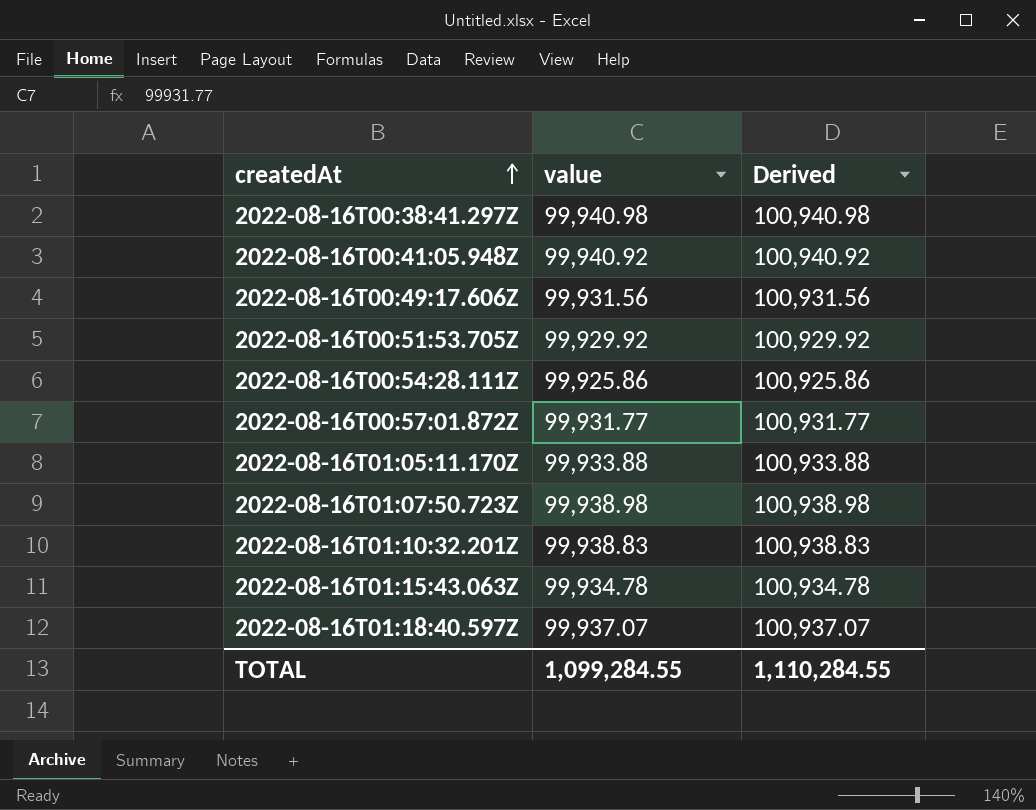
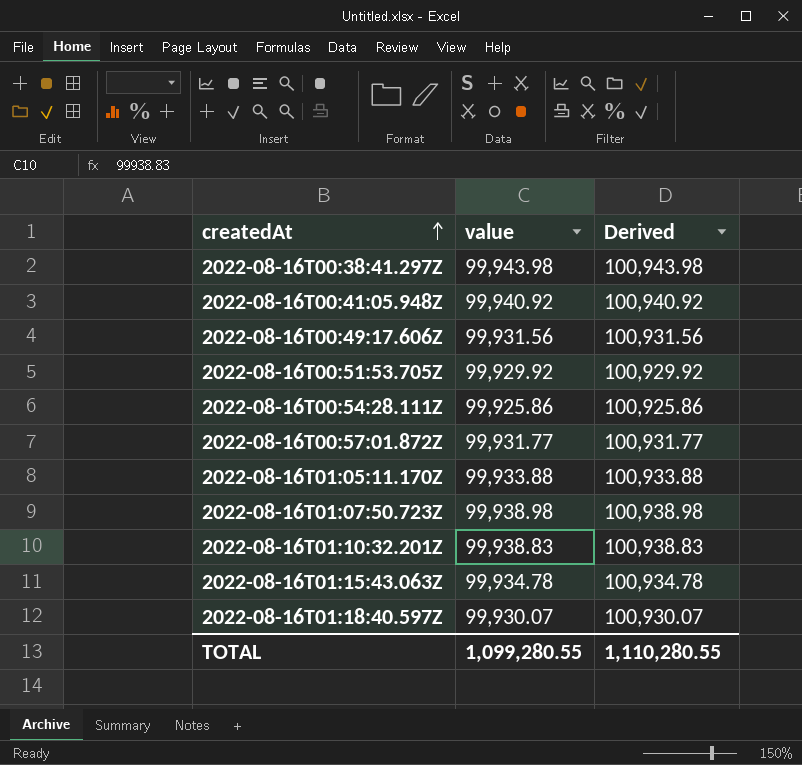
2022-08-16T00:38:41.297Z | value: 99,940.98 -> 99,943.98
2022-08-16T00:38:41.297Z | Derived: 100,940.98 -> 100,943.98
2022-08-16T01:18:40.597Z | value: 99,937.07 -> 99,930.07
2022-08-16T01:18:40.597Z | Derived: 100,937.07 -> 100,930.07
TOTAL | value: 1,099,284.55 -> 1,099,280.55
TOTAL | Derived: 1,110,284.55 -> 1,110,280.55

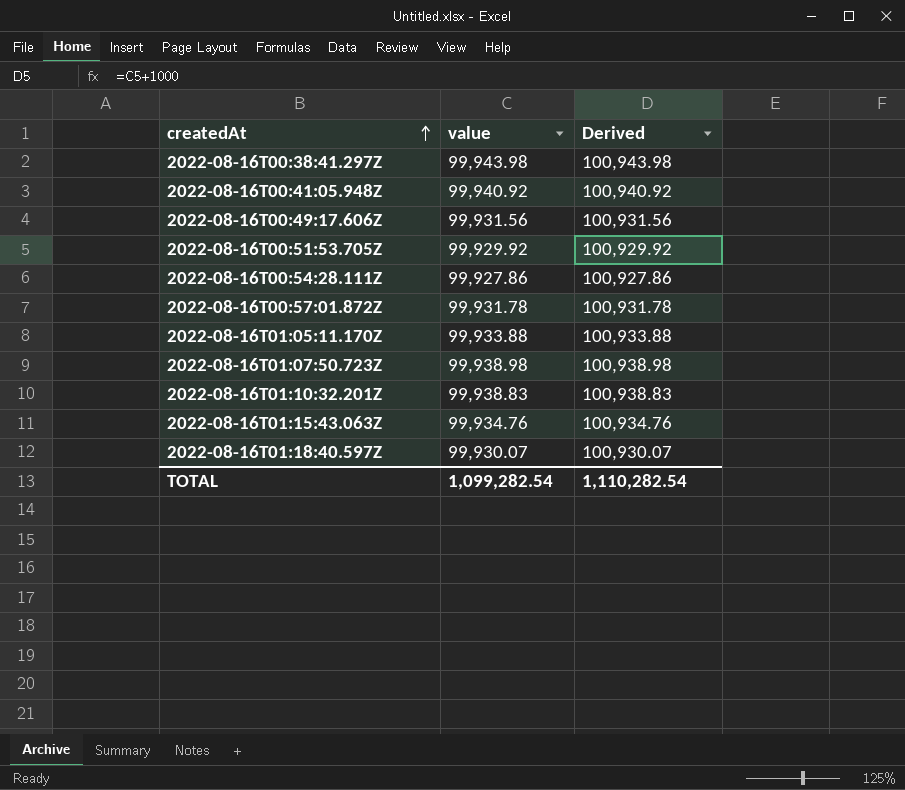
2022-08-16T00:54:28.111Z | value: 99,925.86 -> 99,927.86
2022-08-16T00:54:28.111Z | Derived: 100,925.86 -> 100,927.86
2022-08-16T00:57:01.872Z | value: 99,931.77 -> 99,931.78
2022-08-16T00:57:01.872Z | Derived: 100,931.77 -> 100,931.78
2022-08-16T01:15:43.063Z | value: 99,934.78 -> 99,934.76
2022-08-16T01:15:43.063Z | Derived: 100,934.78 -> 100,934.76
TOTAL | value: 1,099,280.55 -> 1,099,282.54
TOTAL | Derived: 1,110,280.55 -> 1,110,282.54

